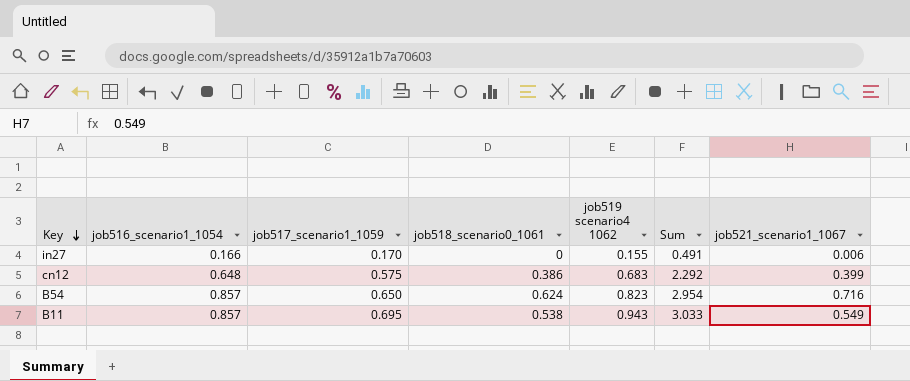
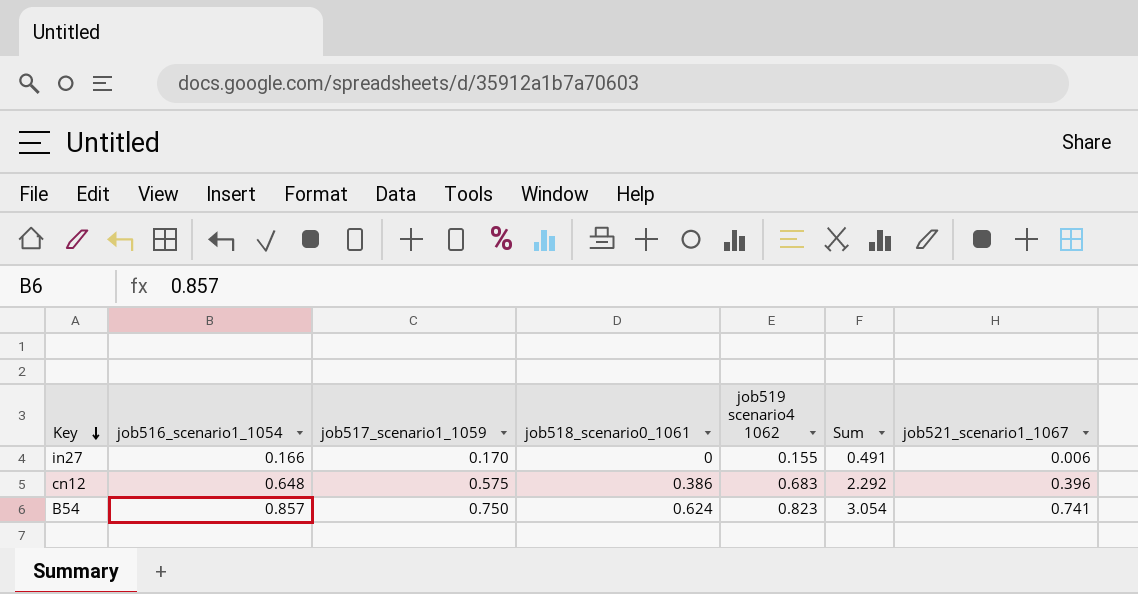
row B11: 0.857 | 0.695 | 0.538 | 0.943 | 3.033 | 0.549 -> none
cn12 | job521_scenario1_1067: 0.399 -> 0.396
B54 | job517_scenario1_1059: 0.650 -> 0.750
B54 | Sum: 2.954 -> 3.054
B54 | job521_scenario1_1067: 0.716 -> 0.741

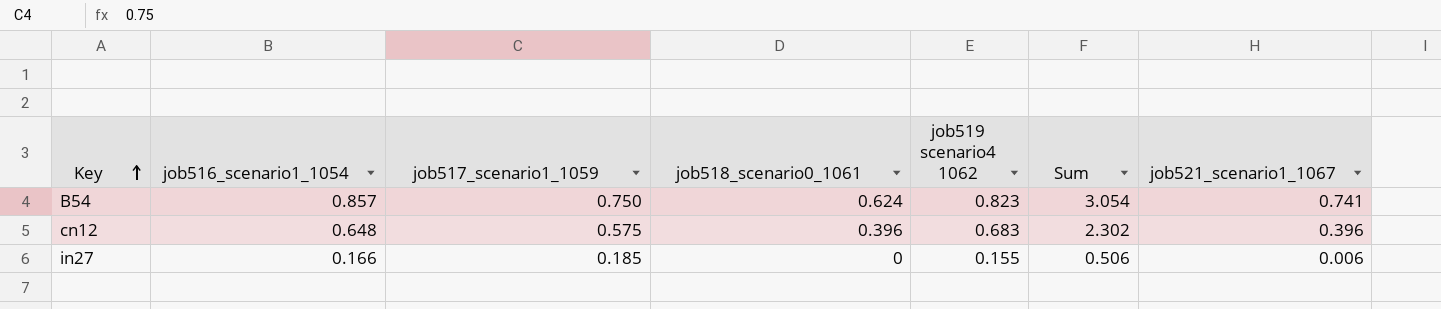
row order: Key descending -> Key ascending
cn12 | job518_scenario0_1061: 0.386 -> 0.396
cn12 | Sum: 2.292 -> 2.302
in27 | job517_scenario1_1059: 0.170 -> 0.185
in27 | Sum: 0.491 -> 0.506

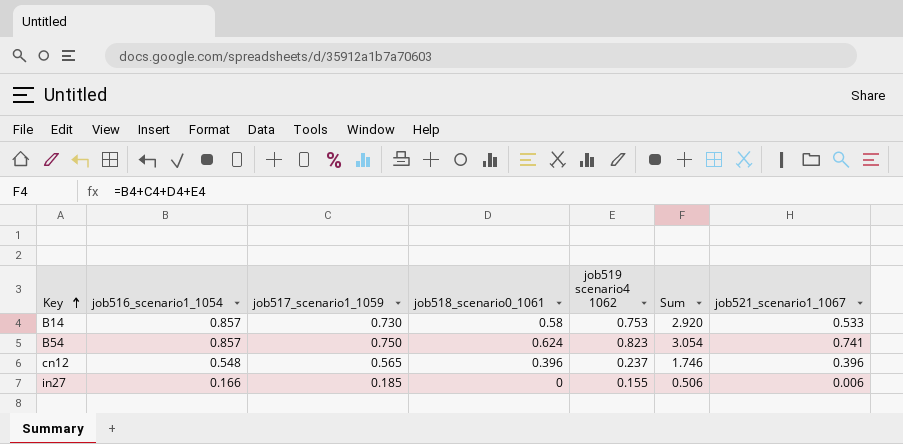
row B14: none -> 0.857 | 0.730 | 0.58 | 0.753 | 2.920 | 0.533
cn12 | job516_scenario1_1054: 0.648 -> 0.548
cn12 | job517_scenario1_1059: 0.575 -> 0.565
cn12 | job519 scenario4 1062: 0.683 -> 0.237
cn12 | Sum: 2.302 -> 1.746

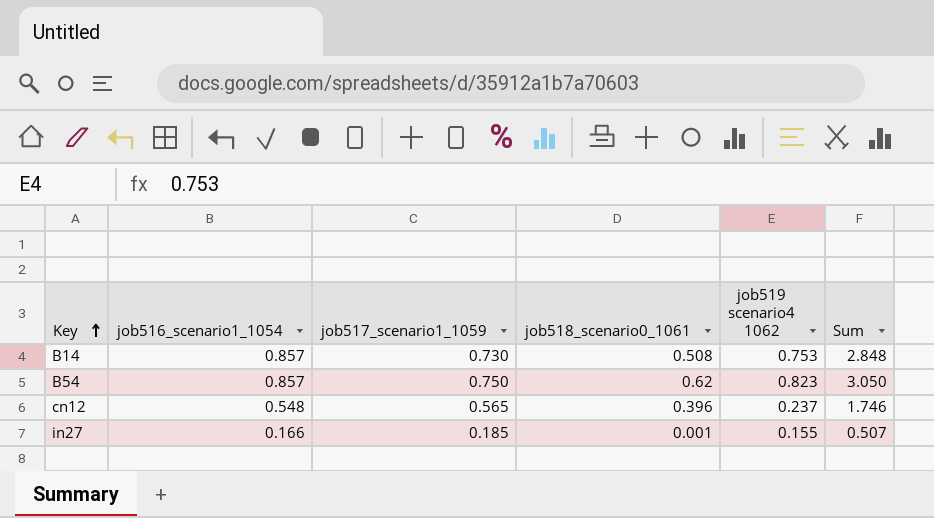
column job521_scenario1_1067 | position: 7 -> none
B14 | job518_scenario0_1061: 0.58 -> 0.508
B14 | Sum: 2.920 -> 2.848
B54 | job518_scenario0_1061: 0.624 -> 0.62
B54 | Sum: 3.054 -> 3.050
in27 | job518_scenario0_1061: 0 -> 0.001
in27 | Sum: 0.506 -> 0.507

